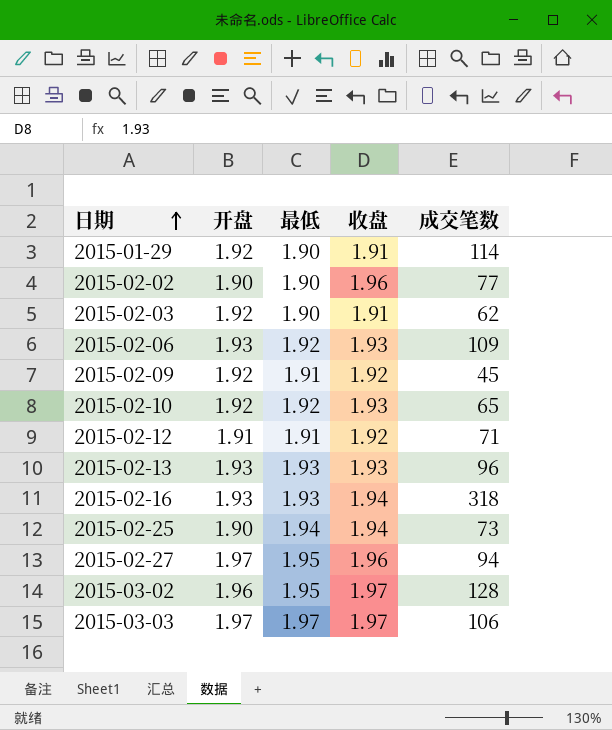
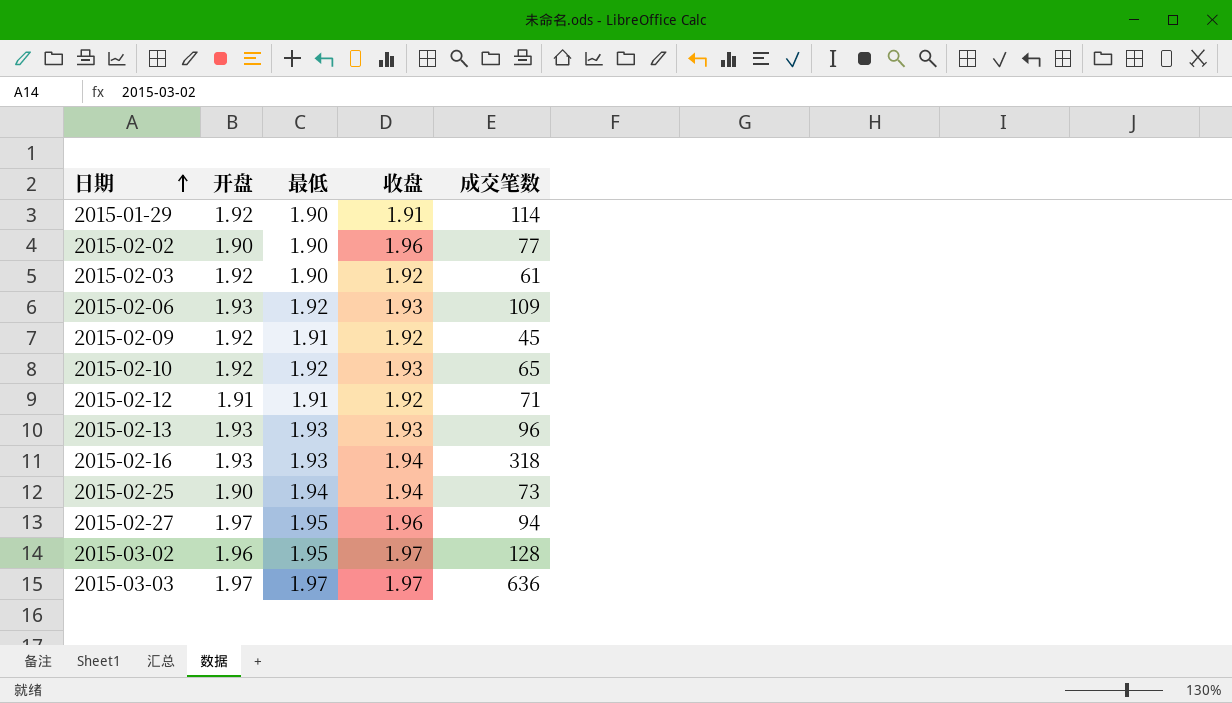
2015-02-03 | 收盘: 1.91 -> 1.92
2015-02-03 | 成交笔数: 62 -> 61
2015-03-03 | 成交笔数: 106 -> 636

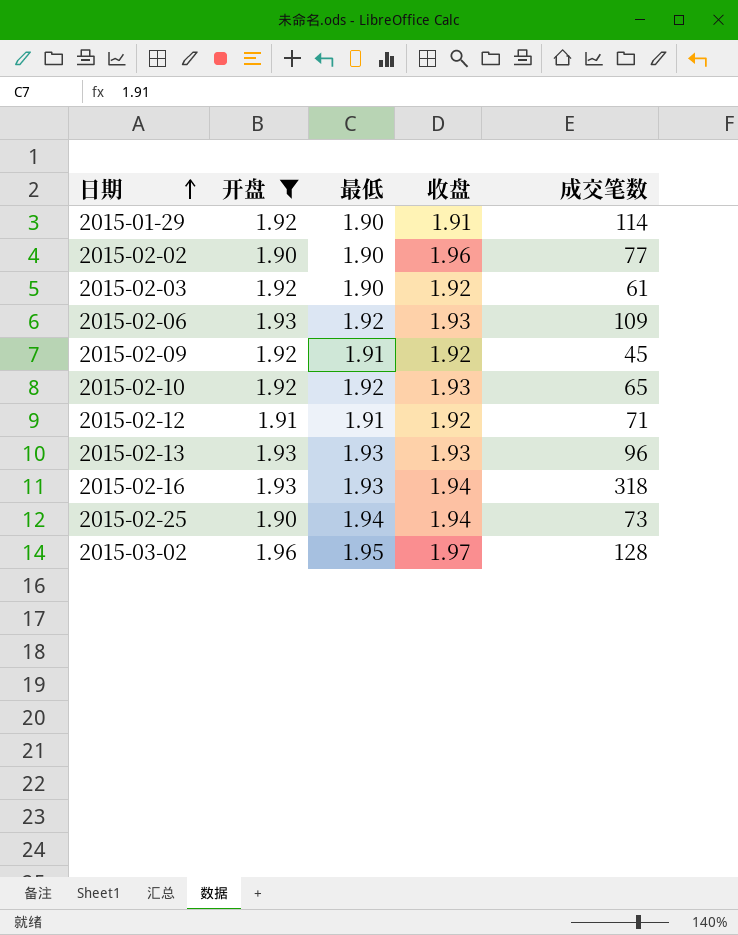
filter: none -> 开盘 != 1.97

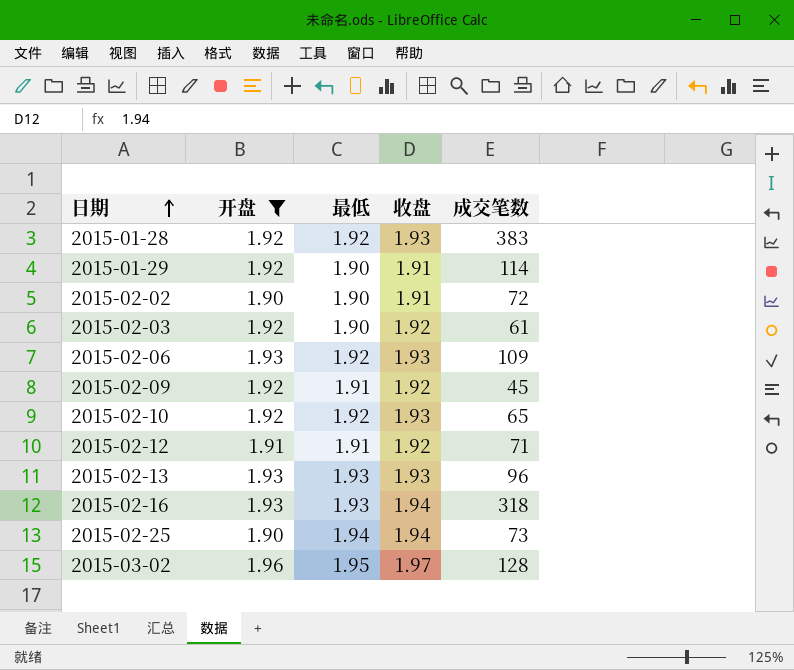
row 2015-01-28: none -> 1.92 | 1.92 | 1.93 | 383
2015-02-02 | 收盘: 1.96 -> 1.91
2015-02-02 | 成交笔数: 77 -> 72

